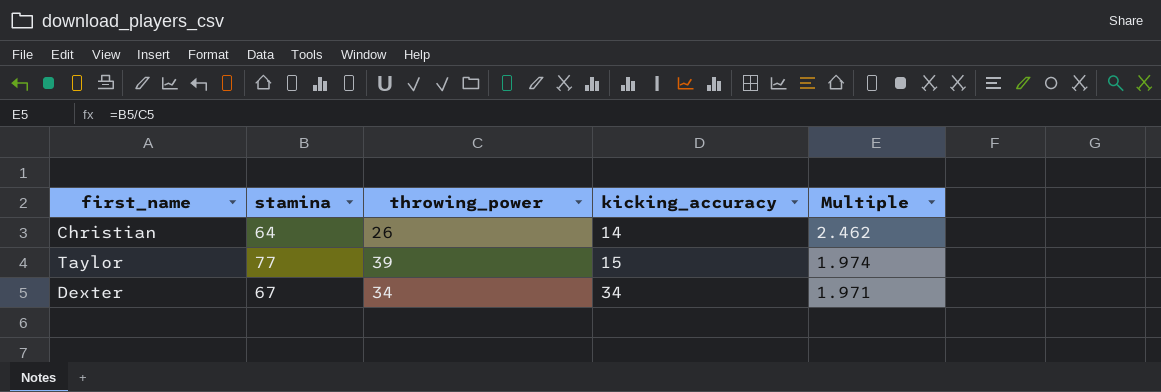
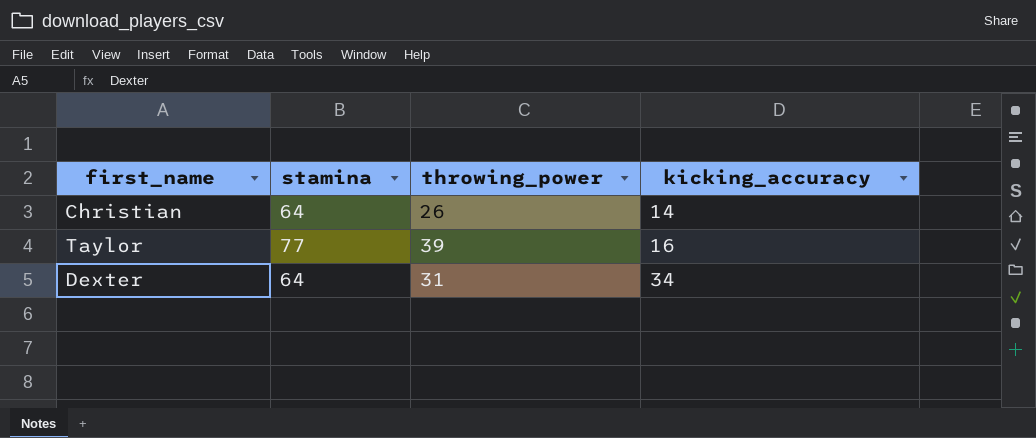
column Multiple | formula: [stamina] / [throwing_power] -> none
Taylor | kicking_accuracy: 15 -> 16
Dexter | stamina: 67 -> 64
Dexter | throwing_power: 34 -> 31

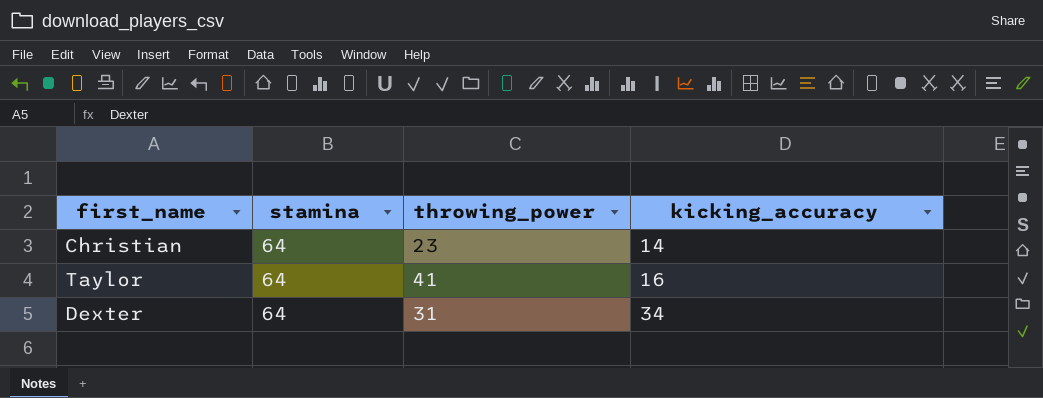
Christian | throwing_power: 26 -> 23
Taylor | stamina: 77 -> 64
Taylor | throwing_power: 39 -> 41

